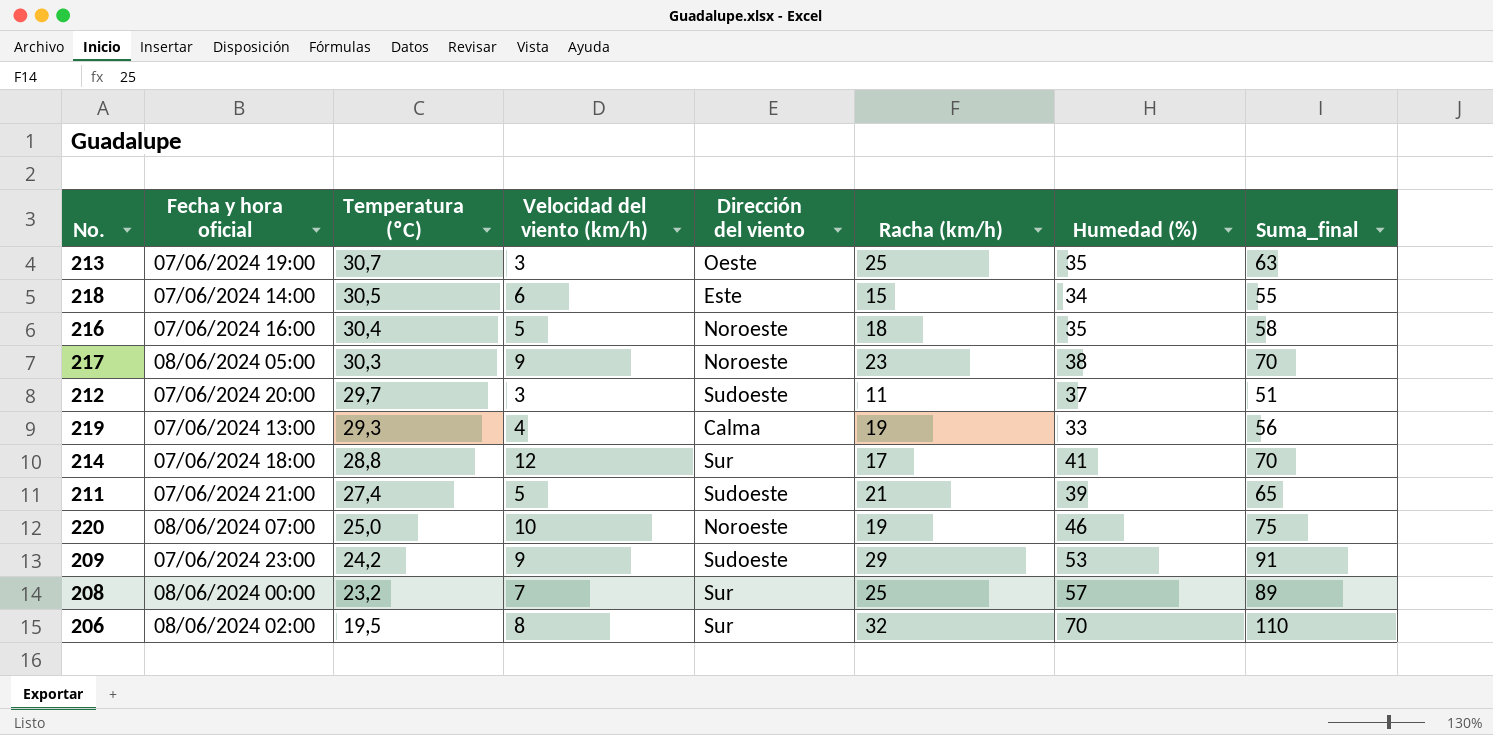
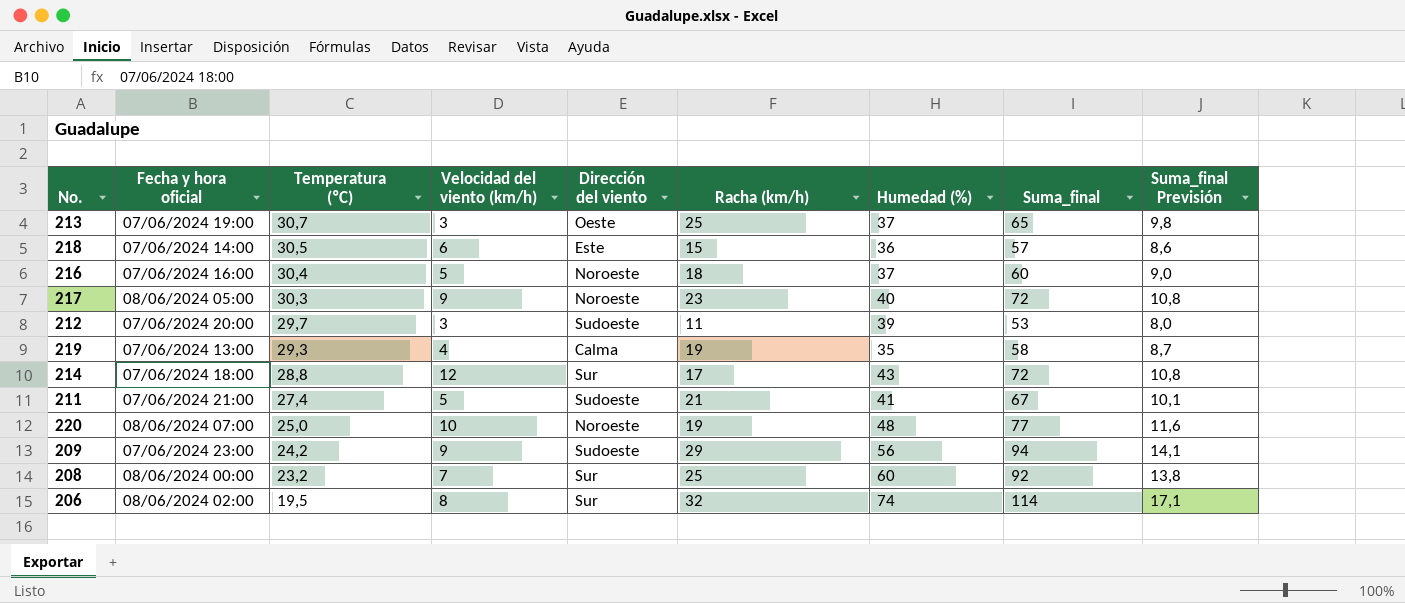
column Suma_final Previsión | formula: none -> [Suma_final] * 0,15
213 | Humedad (%): 35 -> 37
213 | Suma_final: 63 -> 65
218 | Humedad (%): 34 -> 36
218 | Suma_final: 55 -> 57
216 | Humedad (%): 35 -> 37
216 | Suma_final: 58 -> 60
217 | Humedad (%): 38 -> 40
217 | Suma_final: 70 -> 72
212 | Humedad (%): 37 -> 39
212 | Suma_final: 51 -> 53
219 | Humedad (%): 33 -> 35
219 | Suma_final: 56 -> 58
214 | Humedad (%): 41 -> 43
214 | Suma_final: 70 -> 72
211 | Humedad (%): 39 -> 41
211 | Suma_final: 65 -> 67
220 | Humedad (%): 46 -> 48
220 | Suma_final: 75 -> 77
209 | Humedad (%): 53 -> 56
209 | Suma_final: 91 -> 94
208 | Humedad (%): 57 -> 60
208 | Suma_final: 89 -> 92
206 | Humedad (%): 70 -> 74
206 | Suma_final: 110 -> 114

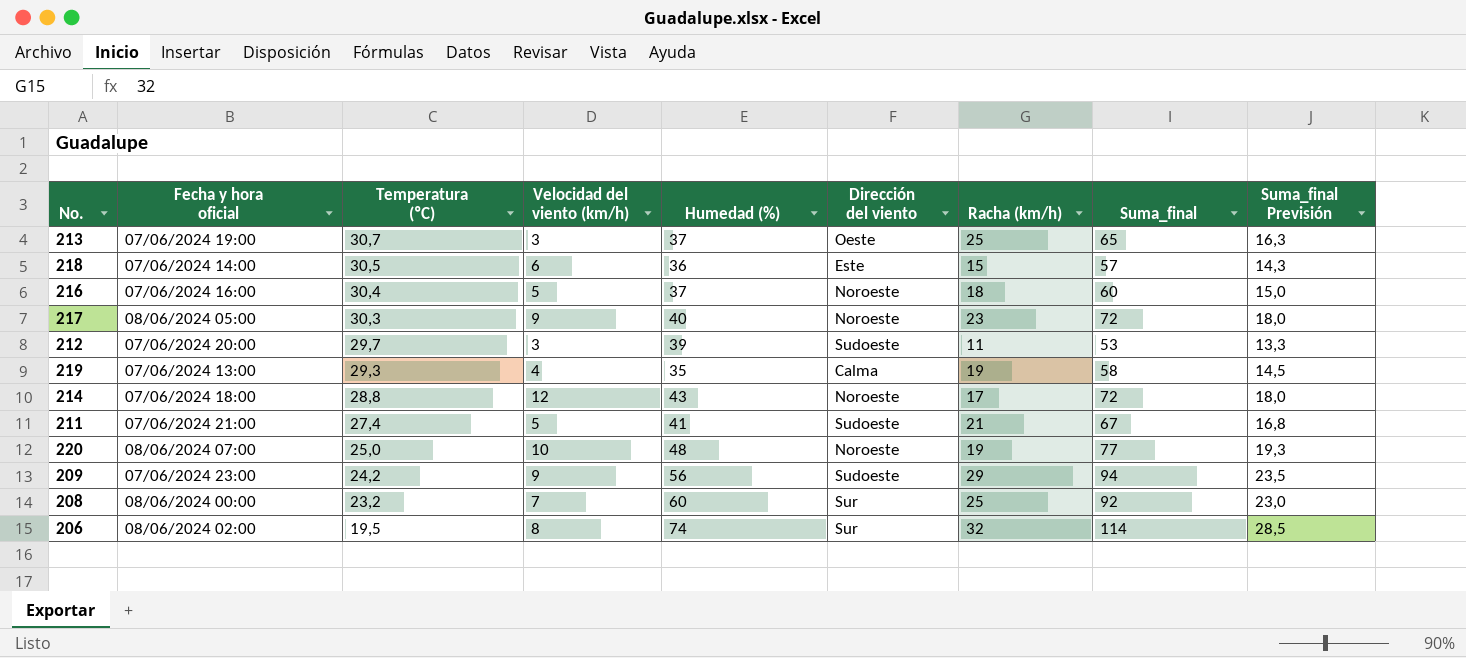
column Humedad (%) | position: 7 -> 5
column Suma_final Previsión | formula: [Suma_final] * 0,15 -> [Suma_final] * 0,25
214 | Dirección del viento: Sur -> Noroeste

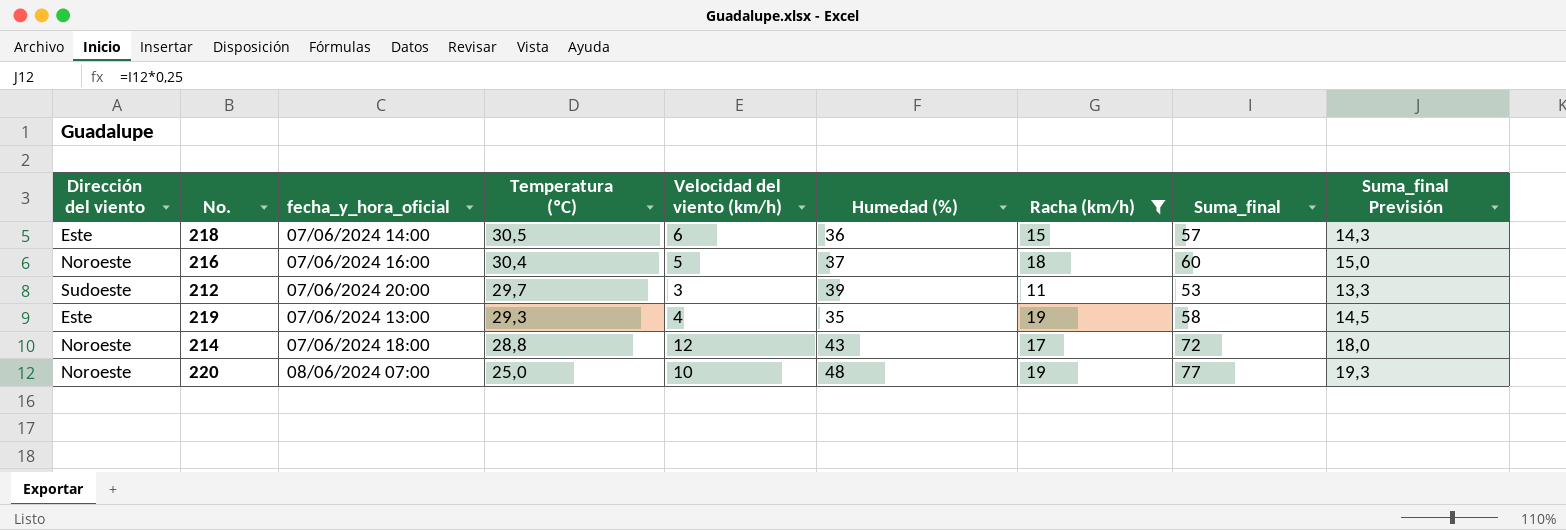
filter: none -> Racha (km/h) <= 19
column Dirección del viento | position: 6 -> 1
column name: Fecha y hora oficial -> fecha_y_hora_oficial
219 | Dirección del viento: Calma -> Este

